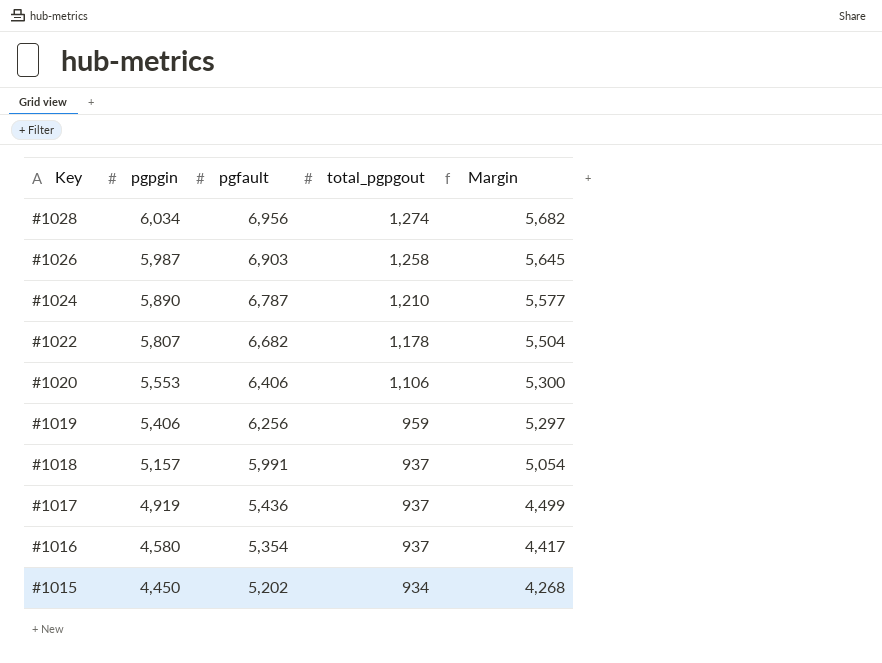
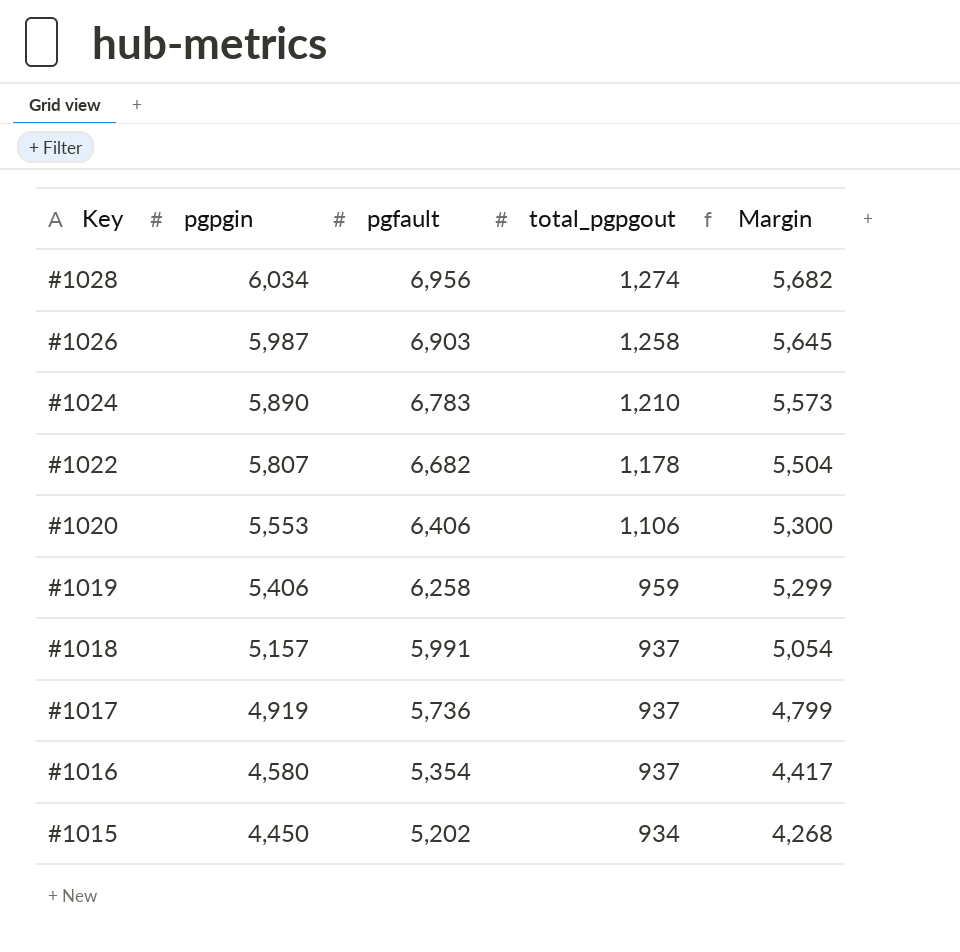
#1024 | pgfault: 6,787 -> 6,783
#1024 | Margin: 5,577 -> 5,573
#1019 | pgfault: 6,256 -> 6,258
#1019 | Margin: 5,297 -> 5,299
#1017 | pgfault: 5,436 -> 5,736
#1017 | Margin: 4,499 -> 4,799

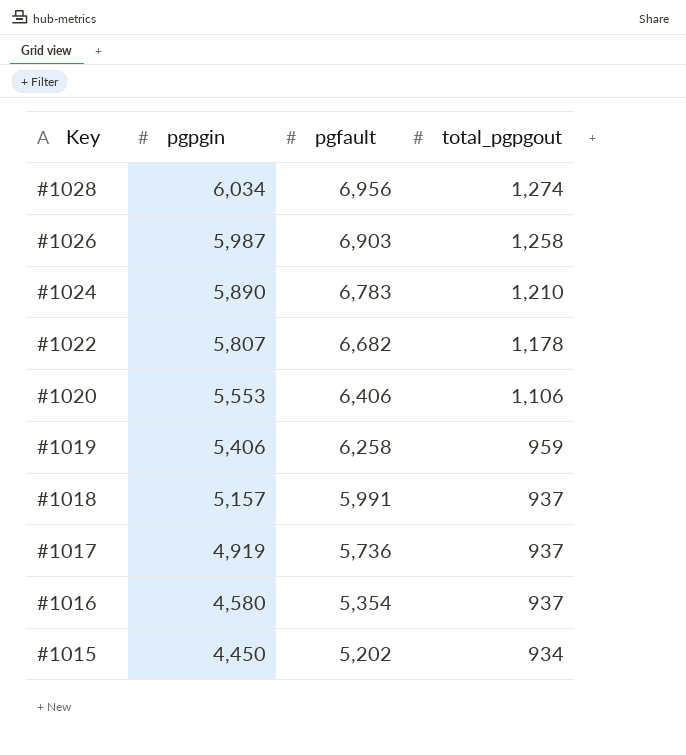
column Margin | formula: [pgfault] - [total_pgpgout] -> none

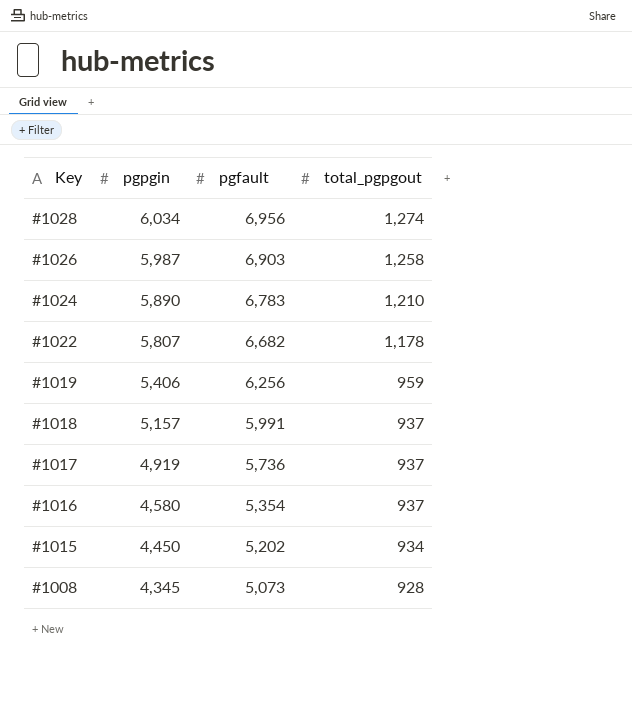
row #1020: 5,553 | 6,406 | 1,106 -> none
#1019 | pgfault: 6,258 -> 6,256
row #1008: none -> 4,345 | 5,073 | 928

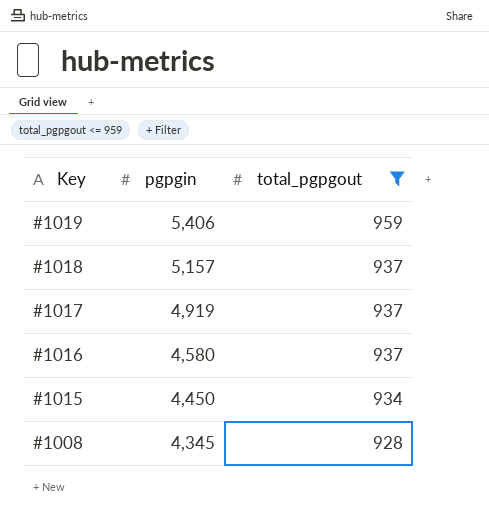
filter: none -> total_pgpgout <= 959
column pgfault | position: 3 -> none

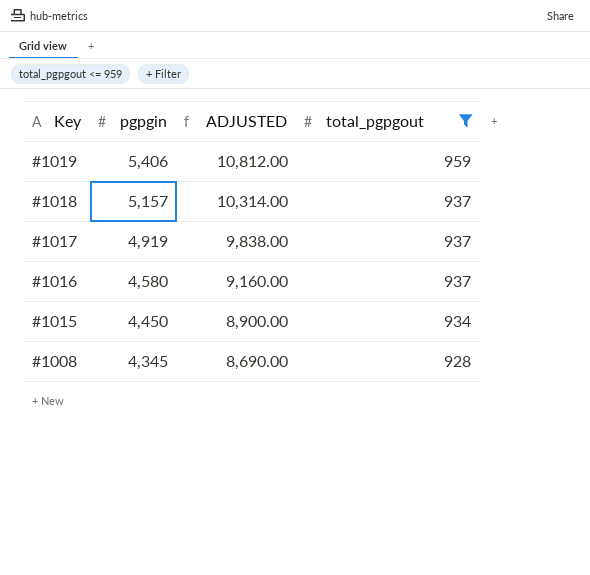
column ADJUSTED | formula: none -> [pgpgin] * 2

